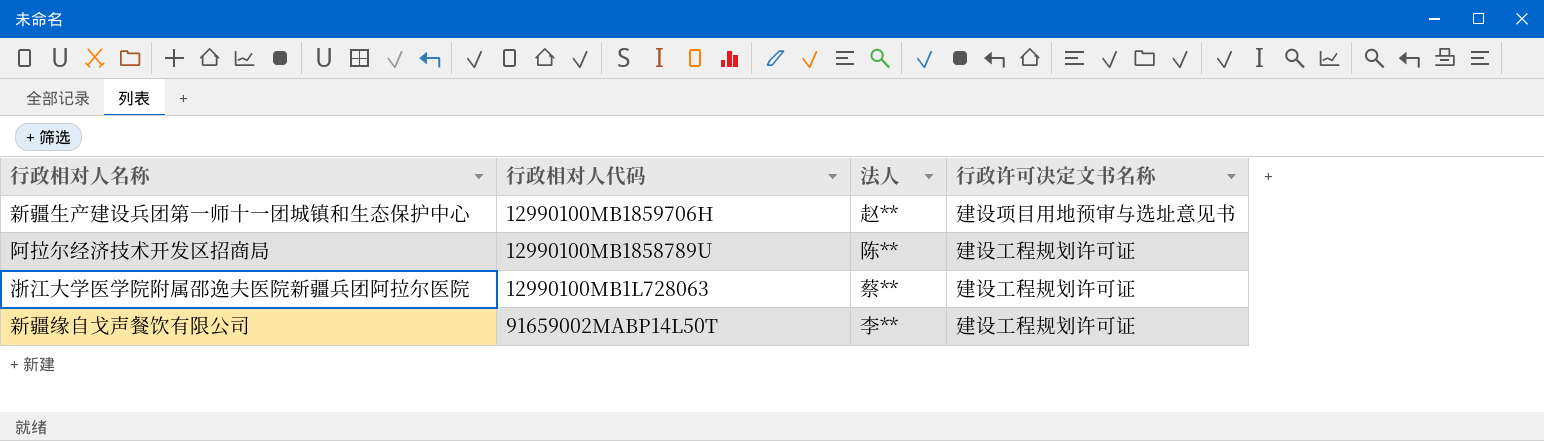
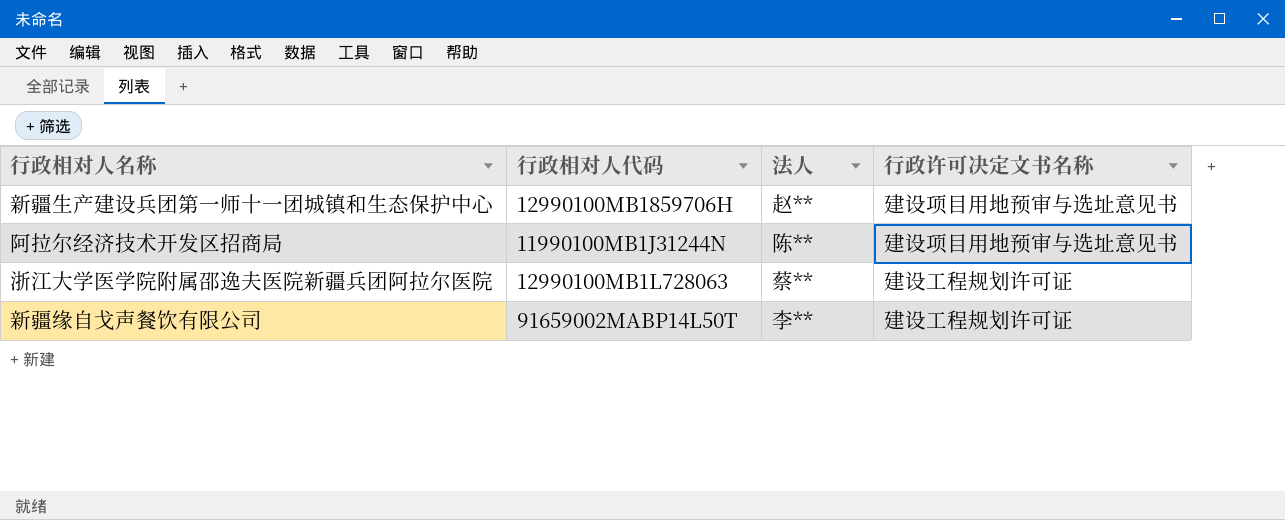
阿拉尔经济技术开发区招商局 | 行政相对人代码: 12990100MB1858789U -> 11990100MB1J31244N
阿拉尔经济技术开发区招商局 | 行政许可决定文书名称: 建设工程规划许可证 -> 建设项目用地预审与选址意见书

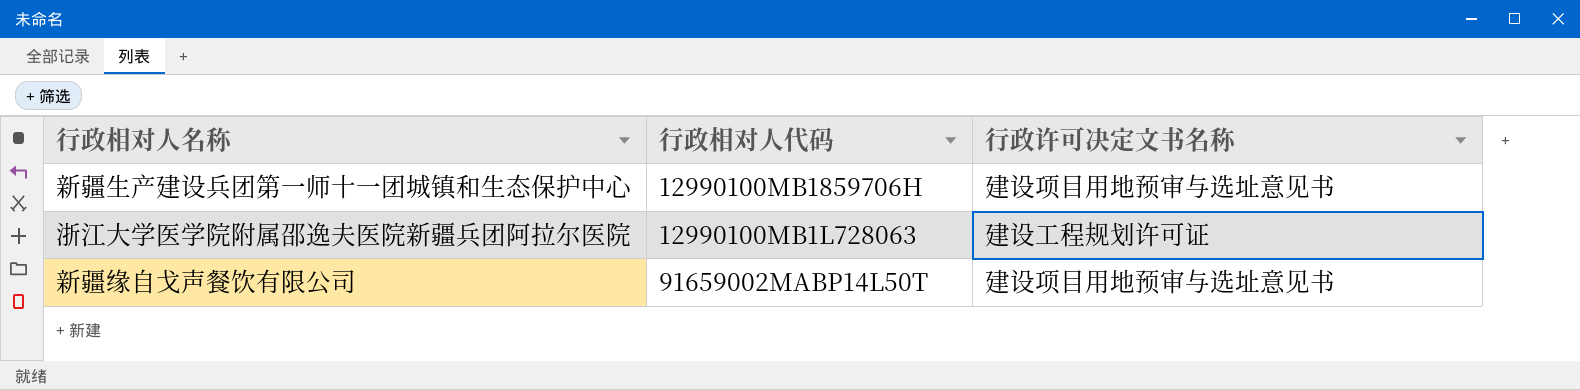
column 法人 | position: 3 -> none
row 阿拉尔经济技术开发区招商局: 11990100MB1J31244N | 陈** | 建设项目用地预审与选址意见书 -> none
新疆缘自戈声餐饮有限公司 | 行政许可决定文书名称: 建设工程规划许可证 -> 建设项目用地预审与选址意见书

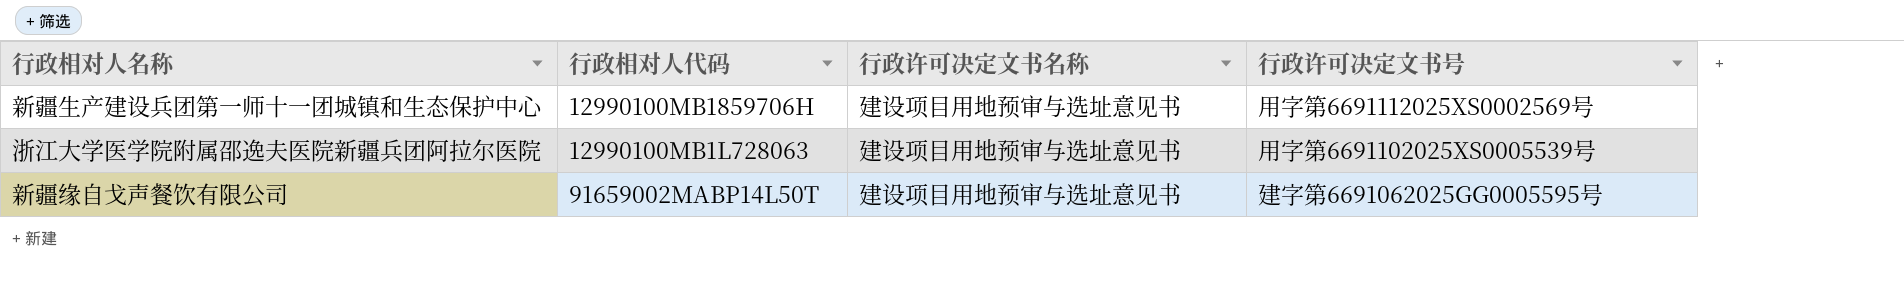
column 行政许可决定文书号 | position: none -> 4
浙江大学医学院附属邵逸夫医院新疆兵团阿拉尔医院 | 行政许可决定文书名称: 建设工程规划许可证 -> 建设项目用地预审与选址意见书

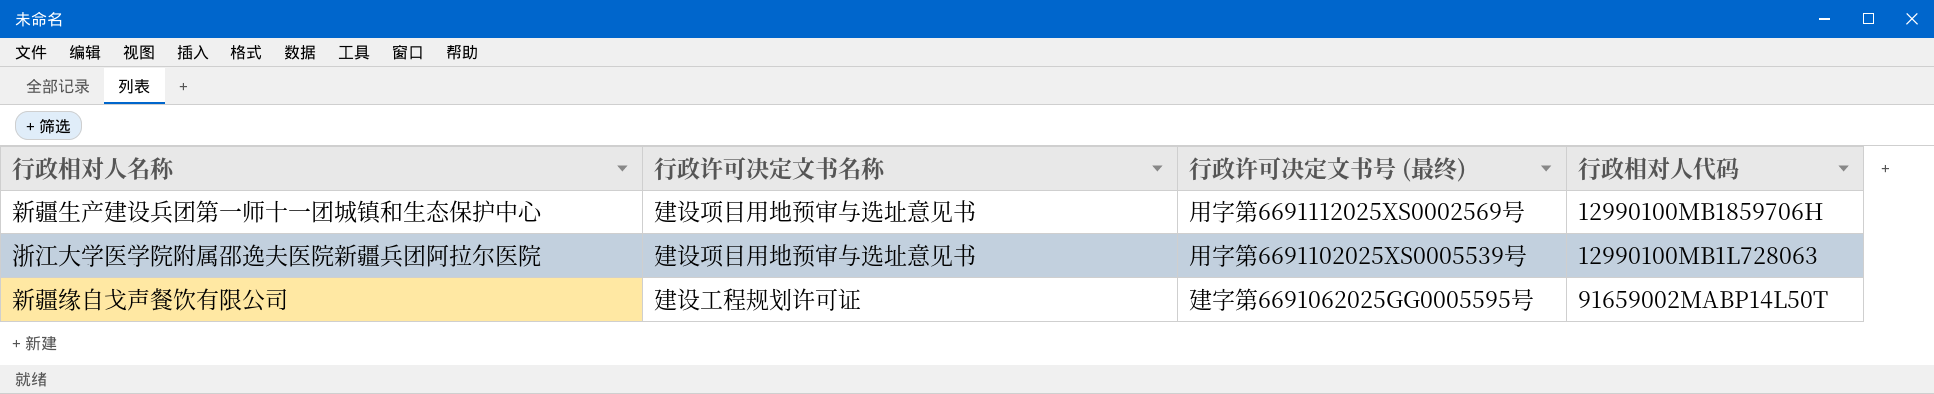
column name: 行政许可决定文书号 -> 行政许可决定文书号 (最终)
column 行政相对人代码 | position: 2 -> 4
新疆缘自戈声餐饮有限公司 | 行政许可决定文书名称: 建设项目用地预审与选址意见书 -> 建设工程规划许可证

